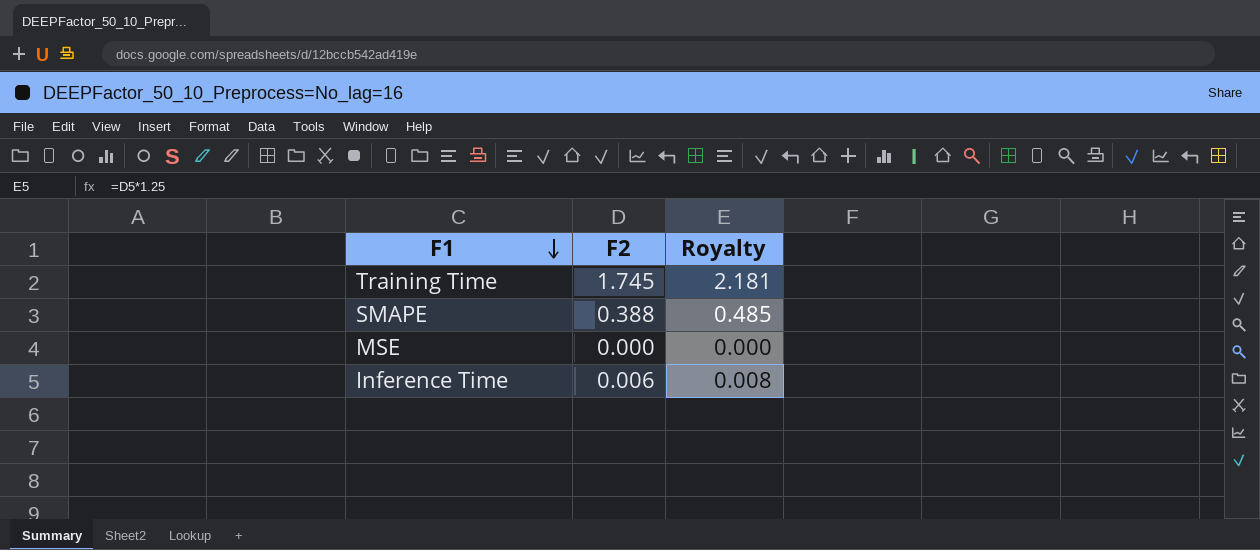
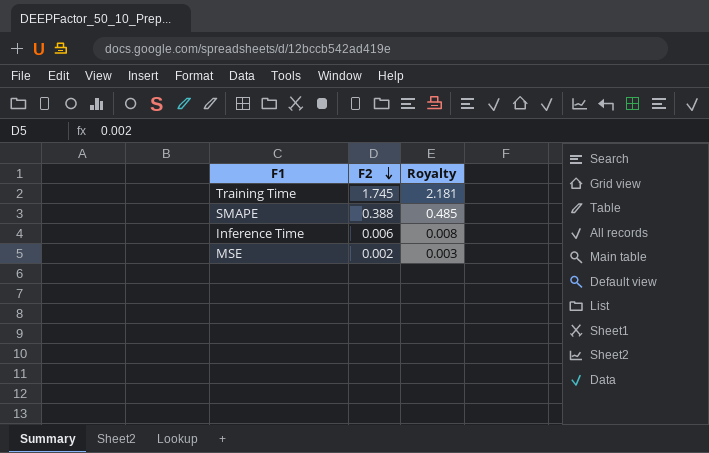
row order: F1 descending -> F2 descending
MSE | F2: 0.000 -> 0.002
MSE | Royalty: 0.000 -> 0.003

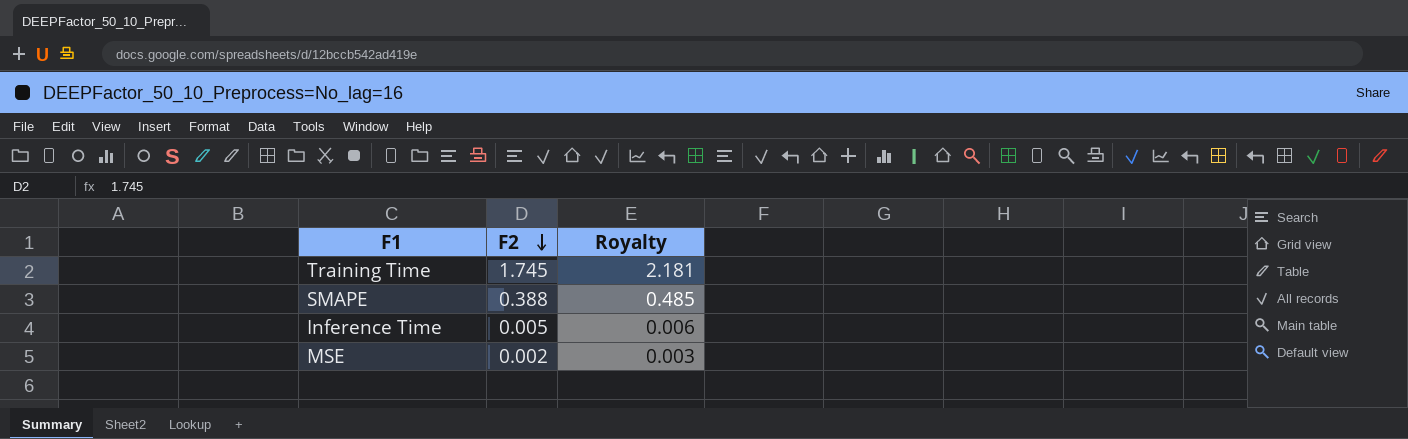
Inference Time | F2: 0.006 -> 0.005
Inference Time | Royalty: 0.008 -> 0.006

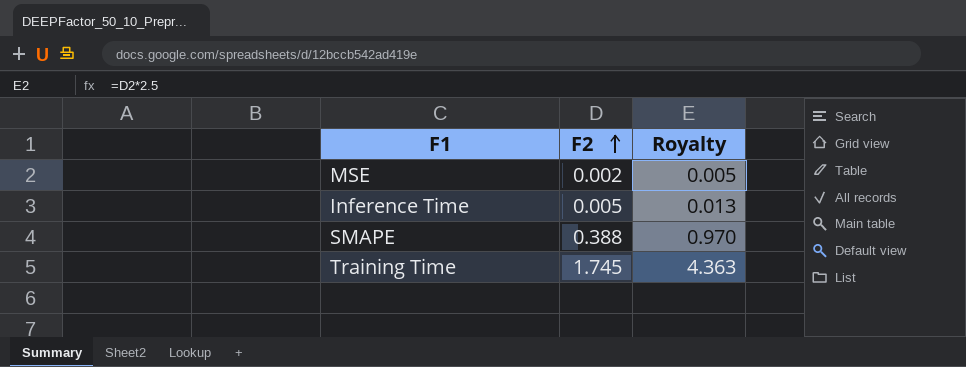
row order: F2 descending -> F2 ascending
column Royalty | formula: [F2] * 1.25 -> [F2] * 2.5

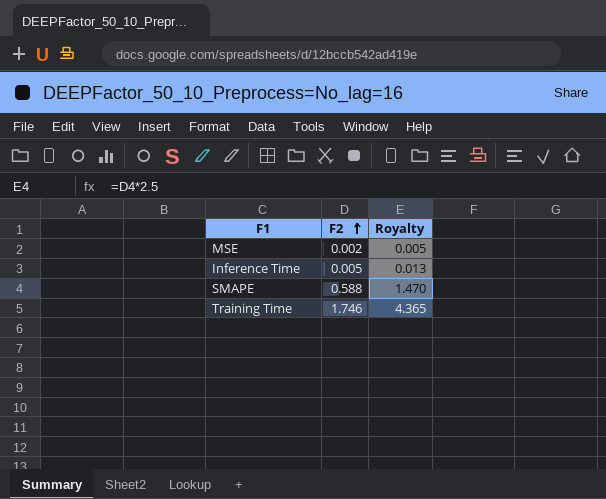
SMAPE | F2: 0.388 -> 0.588
SMAPE | Royalty: 0.970 -> 1.470
Training Time | F2: 1.745 -> 1.746
Training Time | Royalty: 4.363 -> 4.365

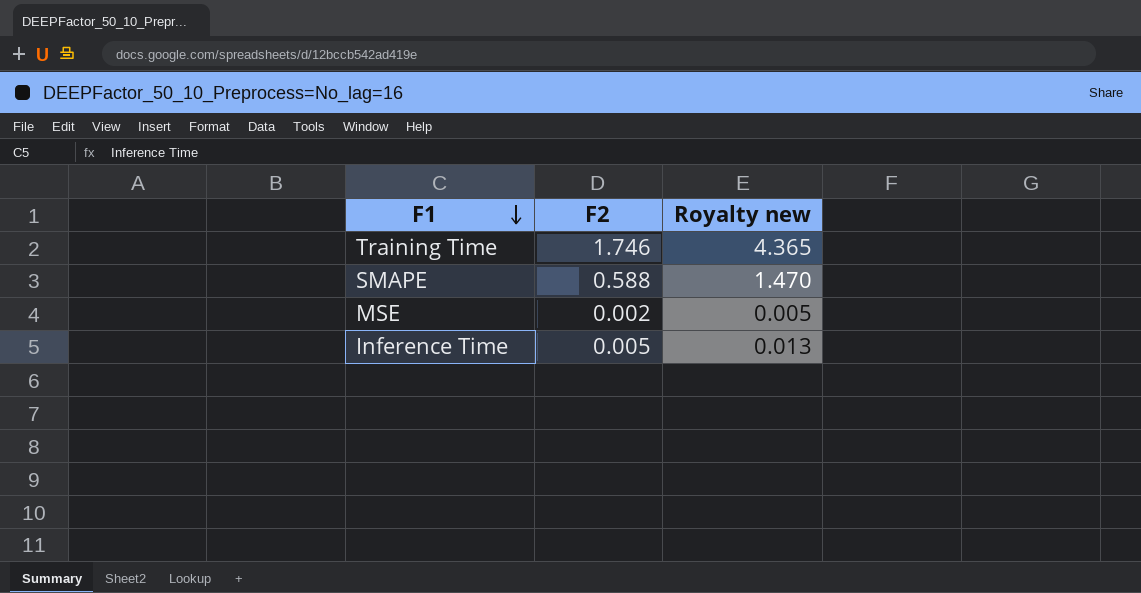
row order: F2 ascending -> F1 descending
column name: Royalty -> Royalty new

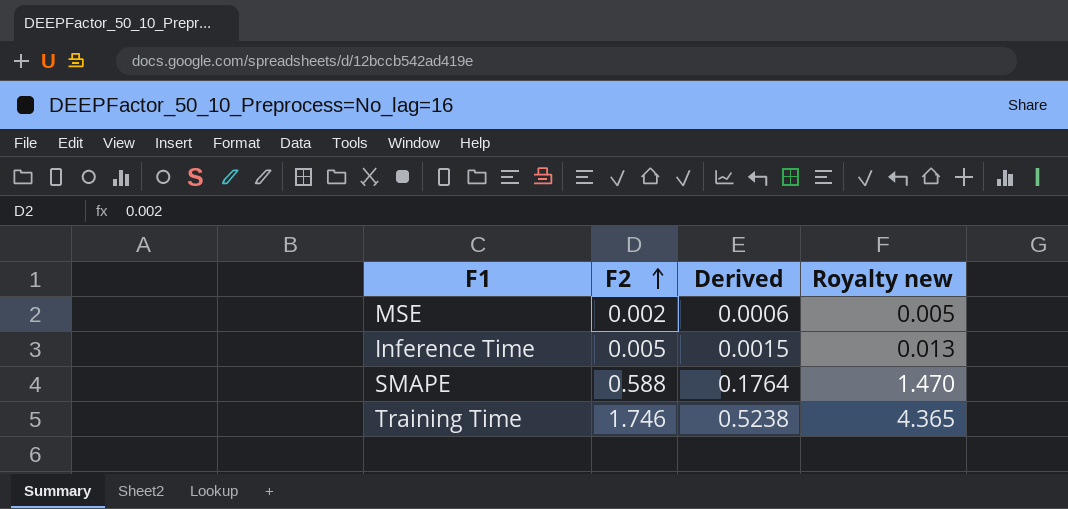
row order: F1 descending -> F2 ascending
column Derived | formula: none -> [F2] * 0.3

